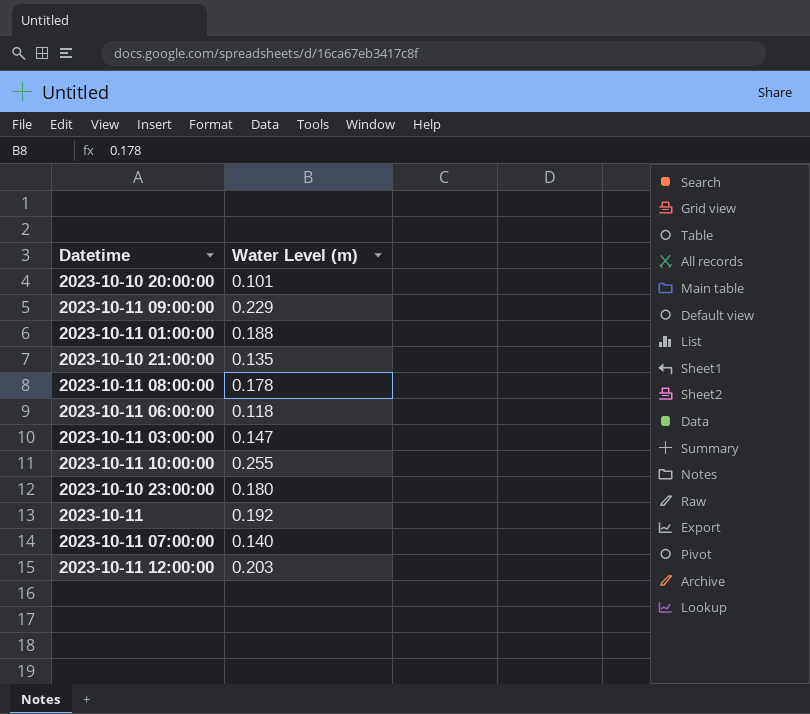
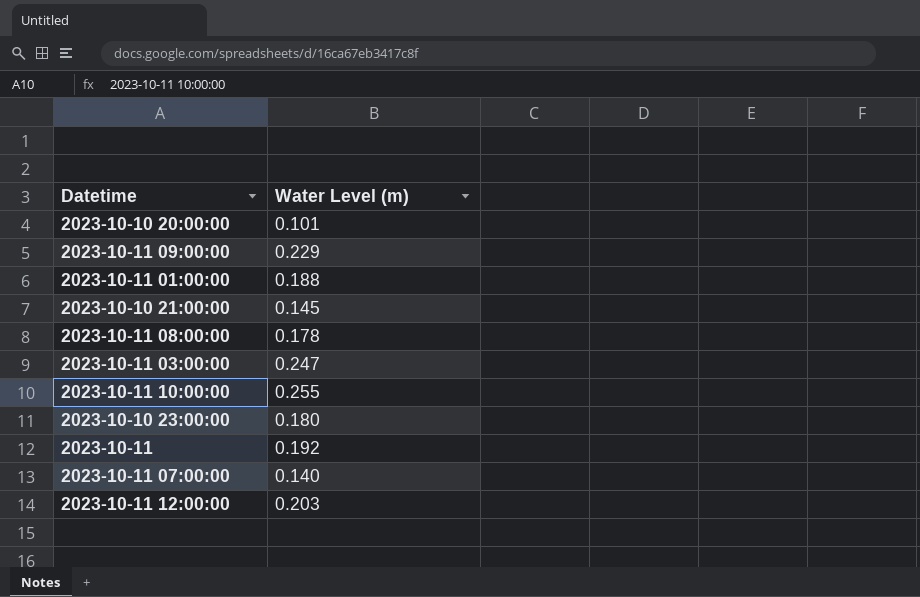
row 2023-10-11 06:00:00: 0.118 -> none
2023-10-10 21:00:00 | Water Level (m): 0.135 -> 0.145
2023-10-11 03:00:00 | Water Level (m): 0.147 -> 0.247

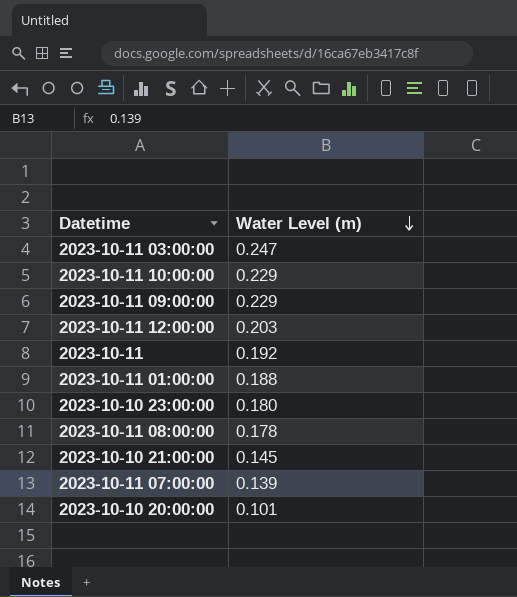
row order: none -> Water Level (m) descending
2023-10-11 10:00:00 | Water Level (m): 0.255 -> 0.229
2023-10-11 07:00:00 | Water Level (m): 0.140 -> 0.139

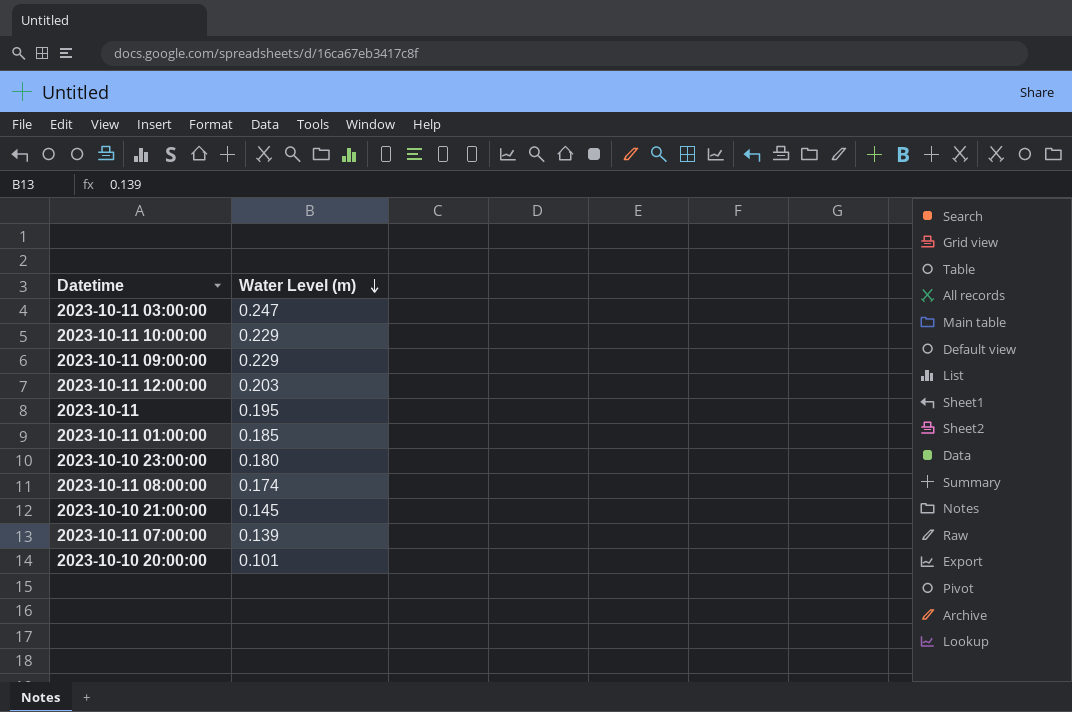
2023-10-11 | Water Level (m): 0.192 -> 0.195
2023-10-11 01:00:00 | Water Level (m): 0.188 -> 0.185
2023-10-11 08:00:00 | Water Level (m): 0.178 -> 0.174

